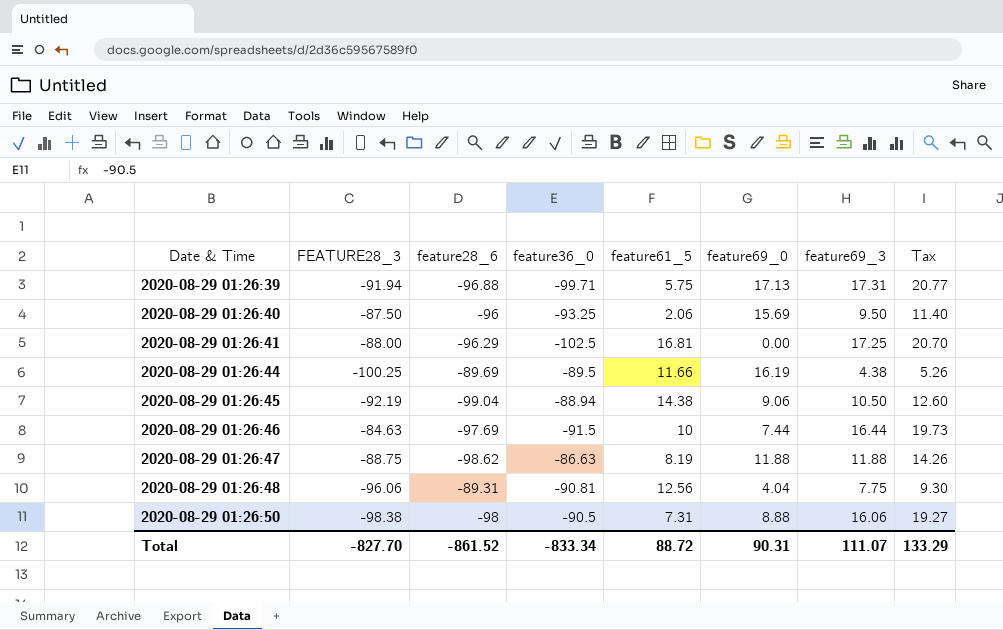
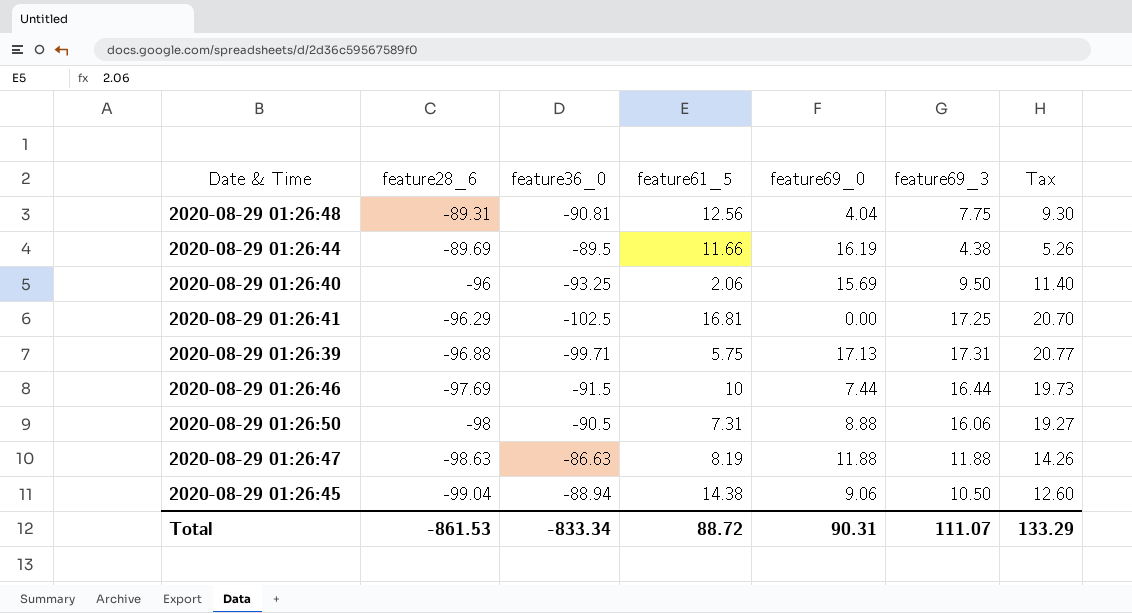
row order: Date & Time ascending -> feature28_6 descending
column FEATURE28_3 | position: 2 -> none
2020-08-29 01:26:47 | feature28_6: -98.62 -> -98.63
Total | feature28_6: -861.52 -> -861.53

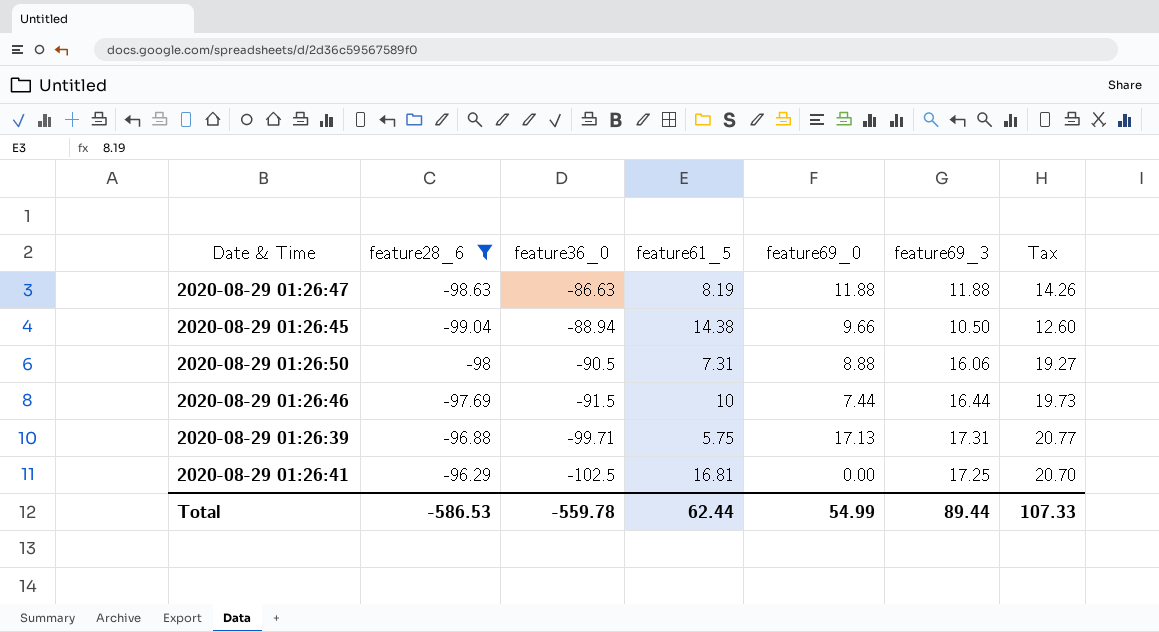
filter: none -> feature28_6 <= -96.29
row order: feature28_6 descending -> feature36_0 descending
2020-08-29 01:26:45 | feature69_0: 9.06 -> 9.66
Total | feature28_6: -861.53 -> -586.53
Total | feature36_0: -833.34 -> -559.78
Total | feature61_5: 88.72 -> 62.44
Total | feature69_0: 90.31 -> 54.99
Total | feature69_3: 111.07 -> 89.44
Total | Tax: 133.29 -> 107.33

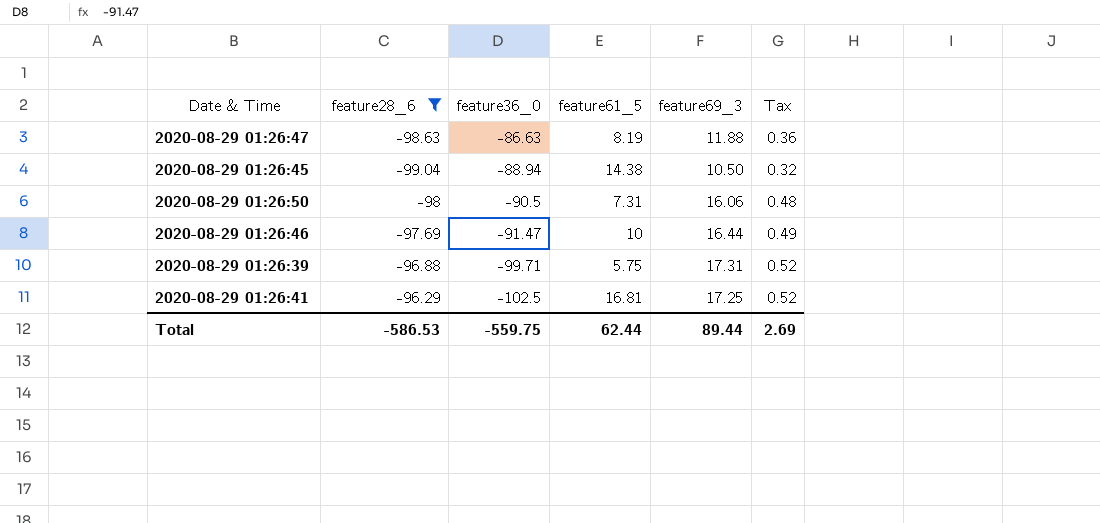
column feature69_0 | position: 5 -> none
column Tax | formula: [feature69_3] * 1.2 -> [feature69_3] * 0.03
2020-08-29 01:26:46 | feature36_0: -91.5 -> -91.47
Total | feature36_0: -559.78 -> -559.75
Total | Tax: 107.33 -> 2.69

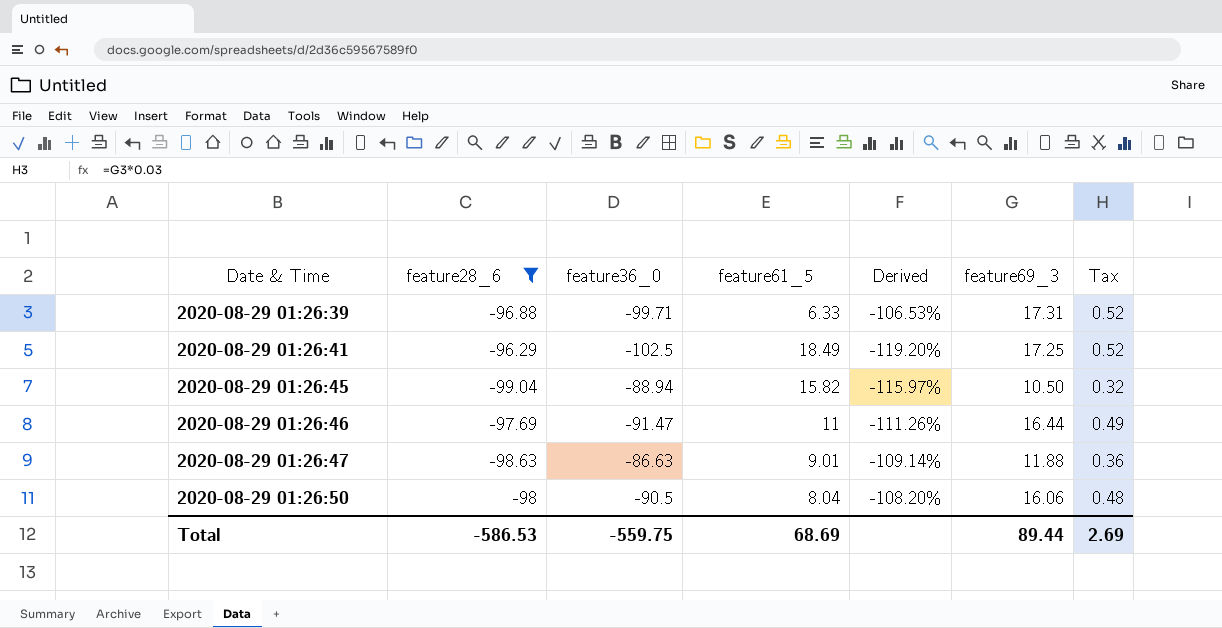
row order: feature36_0 descending -> Date & Time ascending
column Derived | formula: none -> ([feature61_5] - [feature28_6]) / [feature28_6]
2020-08-29 01:26:39 | feature61_5: 5.75 -> 6.33
2020-08-29 01:26:41 | feature61_5: 16.81 -> 18.49
2020-08-29 01:26:45 | feature61_5: 14.38 -> 15.82
2020-08-29 01:26:46 | feature61_5: 10 -> 11
2020-08-29 01:26:47 | feature61_5: 8.19 -> 9.01
2020-08-29 01:26:50 | feature61_5: 7.31 -> 8.04
Total | feature61_5: 62.44 -> 68.69

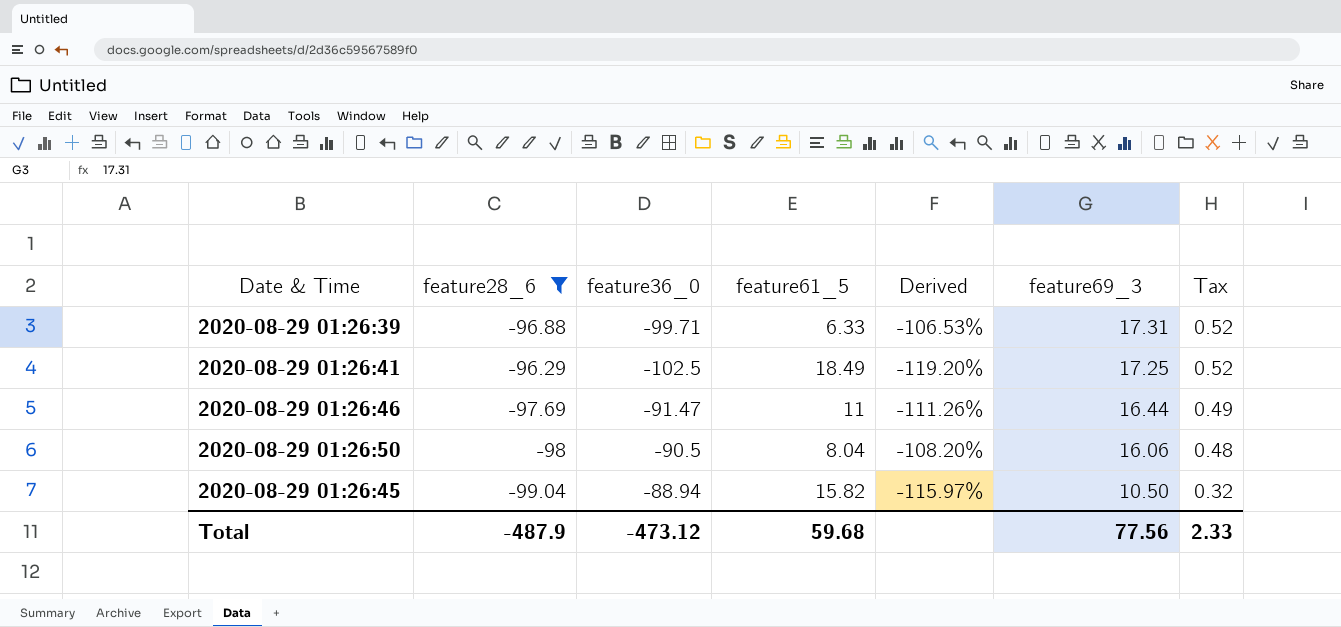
row order: Date & Time ascending -> feature69_3 descending
row 2020-08-29 01:26:47: -98.63 | -86.63 | 9.01 | -109.14% | 11.88 | 0.36 -> none
Total | feature28_6: -586.53 -> -487.9
Total | feature36_0: -559.75 -> -473.12
Total | feature61_5: 68.69 -> 59.68
Total | feature69_3: 89.44 -> 77.56
Total | Tax: 2.69 -> 2.33

